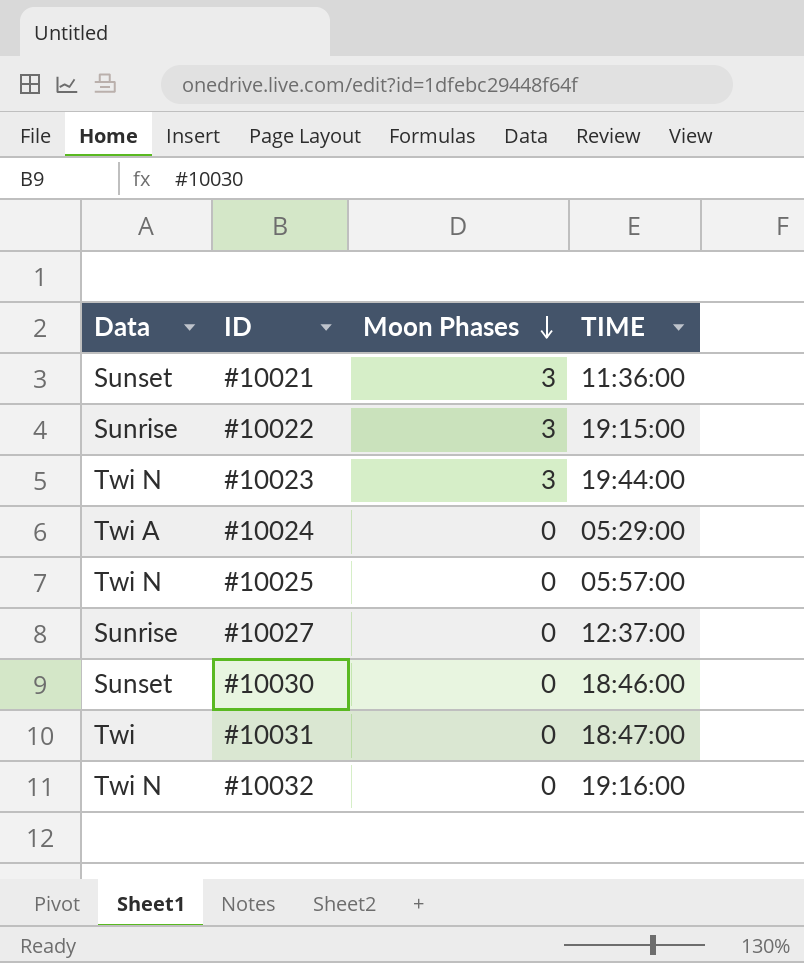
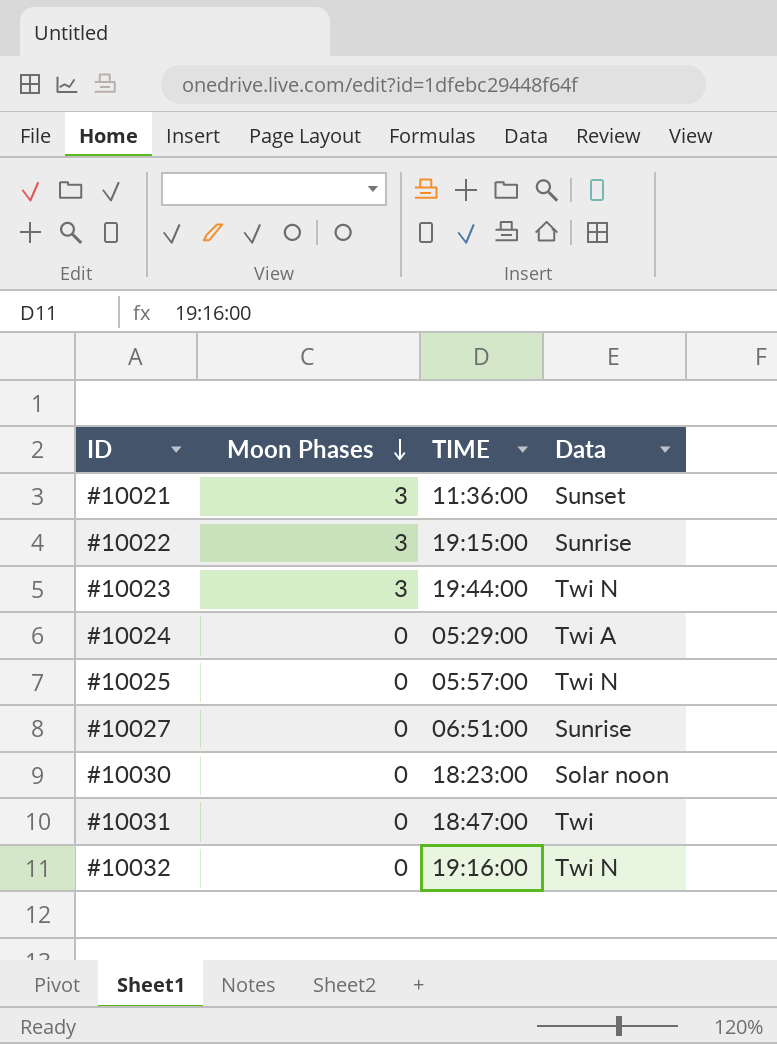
column Data | position: 1 -> 4
#10027 | TIME: 12:37:00 -> 06:51:00
#10030 | TIME: 18:46:00 -> 18:23:00
#10030 | Data: Sunset -> Solar noon

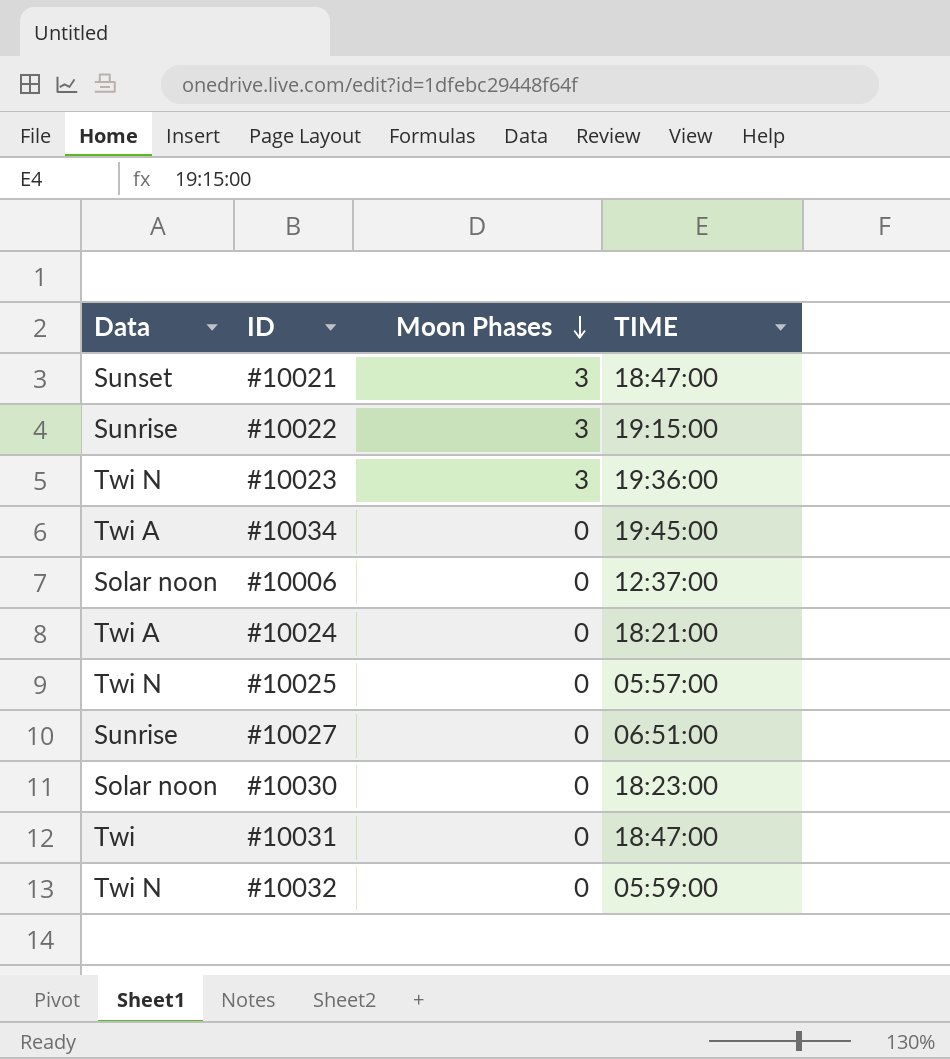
column Data | position: 4 -> 1
#10021 | TIME: 11:36:00 -> 18:47:00
#10023 | TIME: 19:44:00 -> 19:36:00
row #10034: none -> Twi A | 0 | 19:45:00
row #10006: none -> Solar noon | 0 | 12:37:00
#10024 | TIME: 05:29:00 -> 18:21:00
#10032 | TIME: 19:16:00 -> 05:59:00

